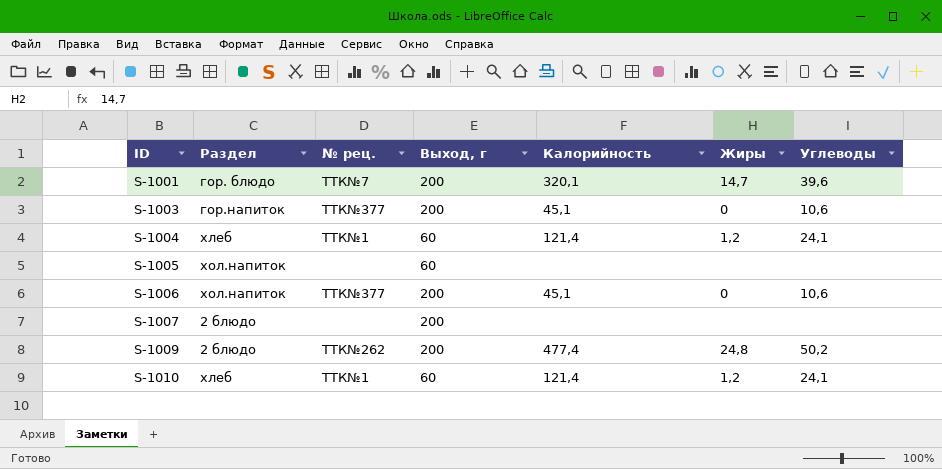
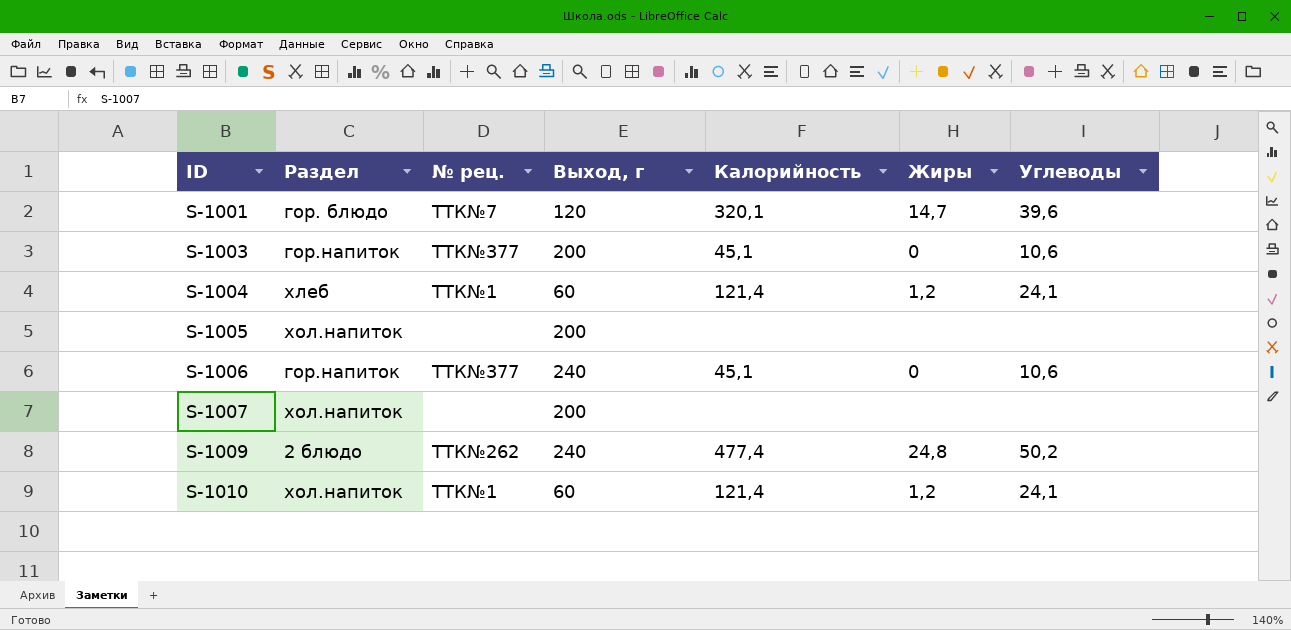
S-1001 | Выход, г: 200 -> 120
S-1005 | Выход, г: 60 -> 200
S-1006 | Раздел: хол.напиток -> гор.напиток
S-1006 | Выход, г: 200 -> 240
S-1007 | Раздел: 2 блюдо -> хол.напиток
S-1009 | Выход, г: 200 -> 240
S-1010 | Раздел: хлеб -> хол.напиток

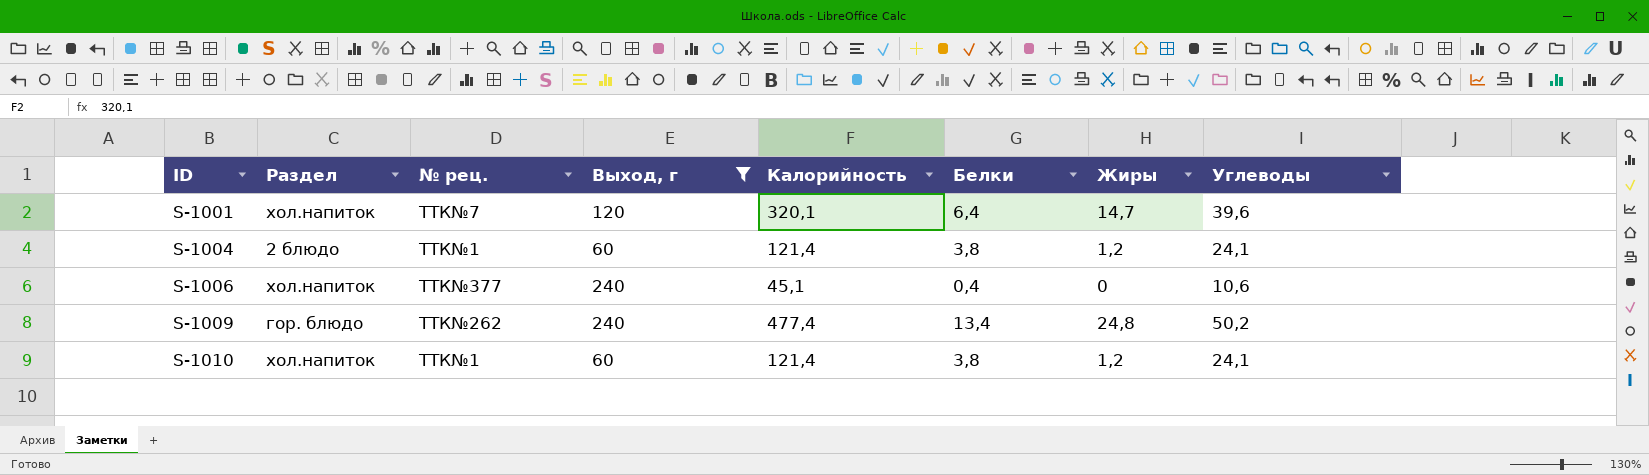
filter: none -> Выход, г != 200
column Белки | position: none -> 6
S-1001 | Раздел: гор. блюдо -> хол.напиток
S-1004 | Раздел: хлеб -> 2 блюдо
S-1006 | Раздел: гор.напиток -> хол.напиток
S-1009 | Раздел: 2 блюдо -> гор. блюдо

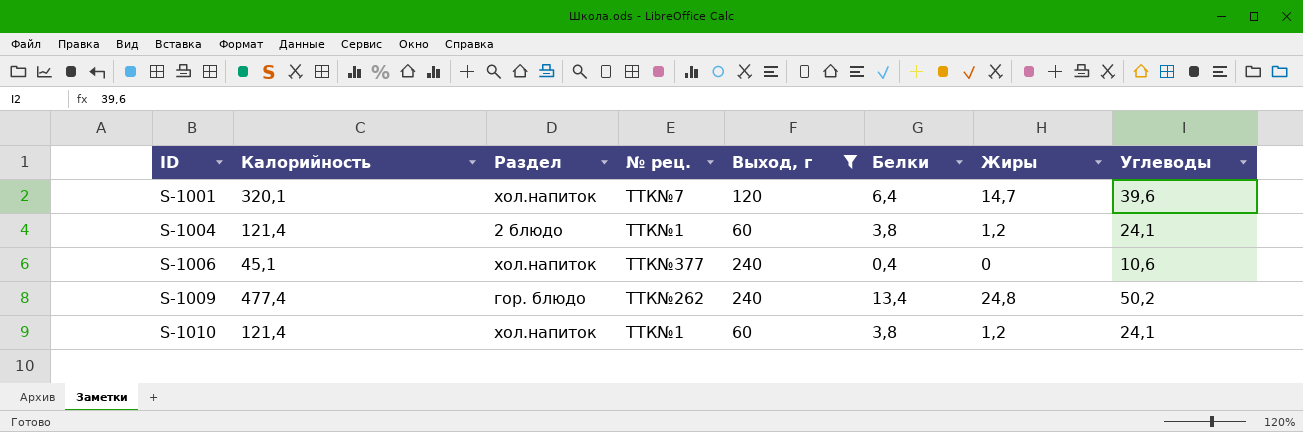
column Калорийность | position: 5 -> 2

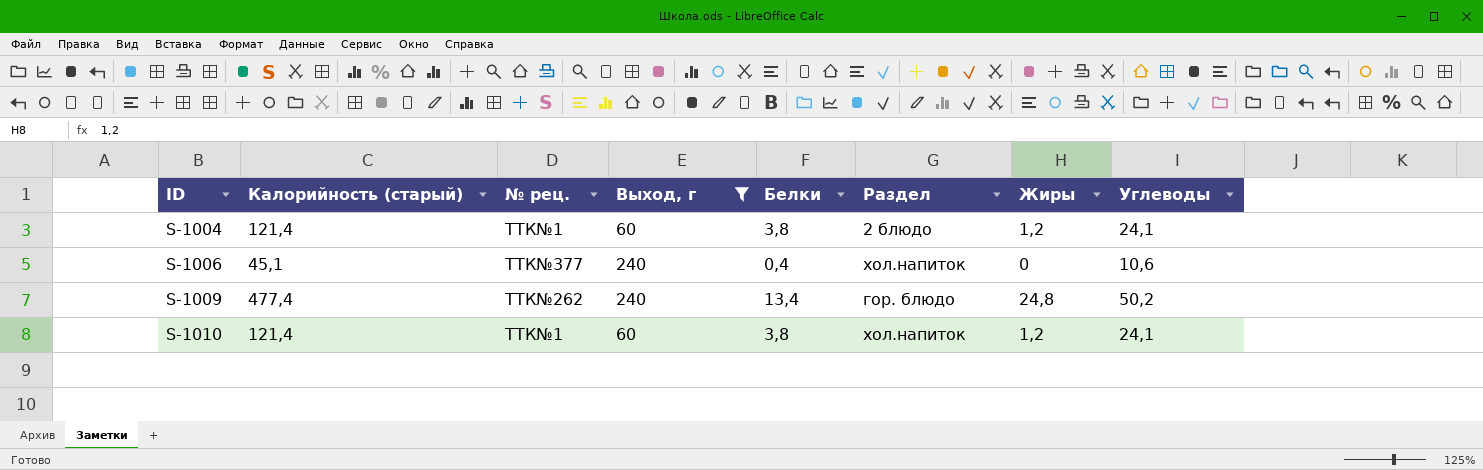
column name: Калорийность -> Калорийность (старый)
column Раздел | position: 3 -> 6
row S-1001: 320,1 | хол.напиток | ТТК№7 | 120 | 6,4 | 14,7 | 39,6 -> none

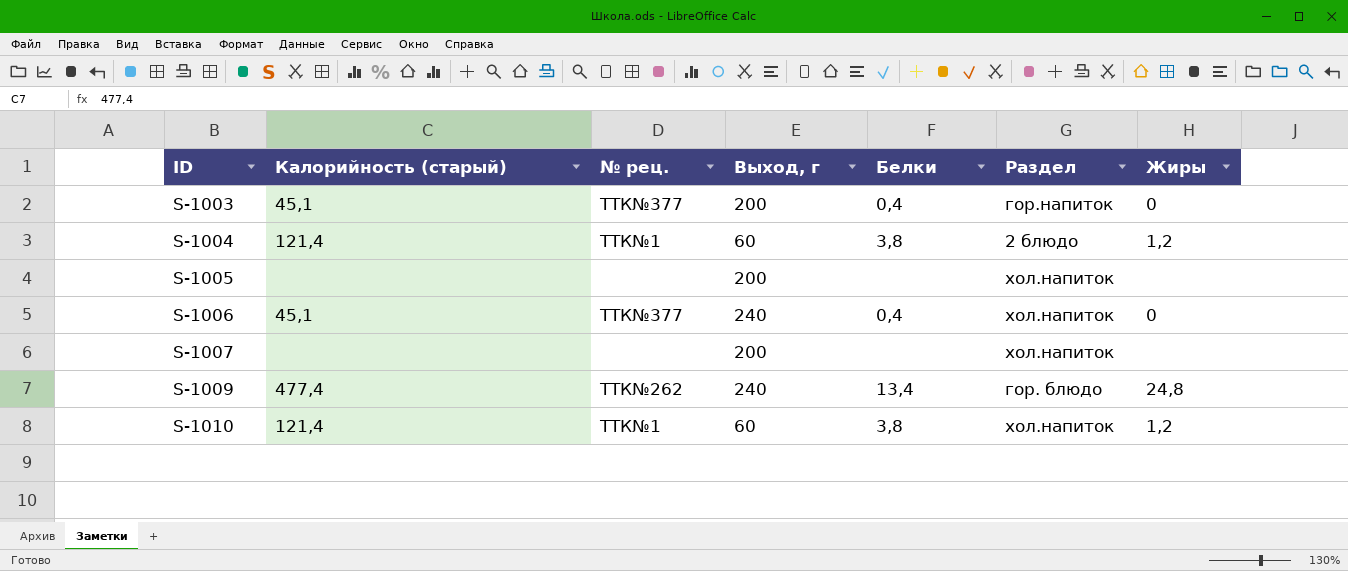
filter: Выход, г != 200 -> none
column Углеводы | position: 8 -> none

